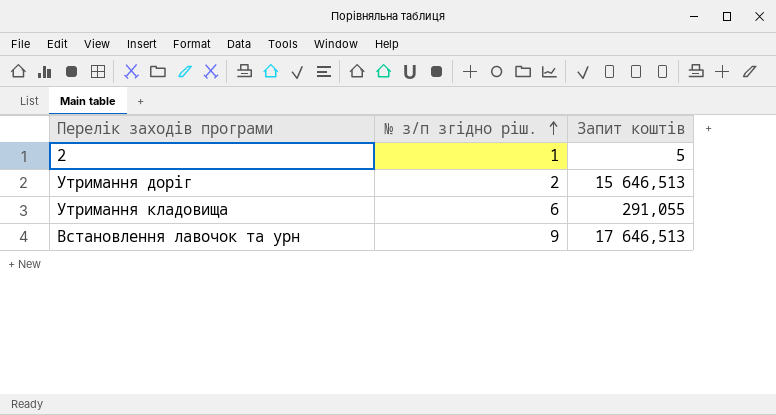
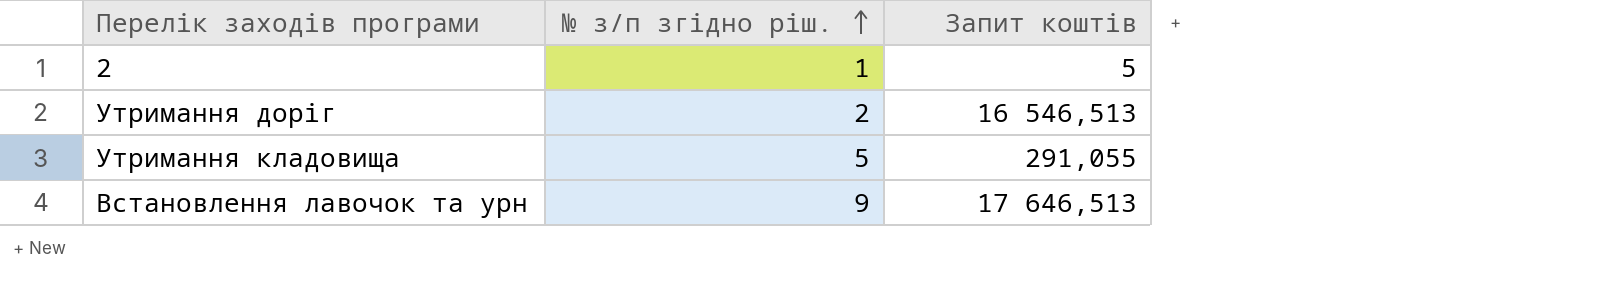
Утримання доріг | Запит коштів: 15 646,513 -> 16 546,513
Утримання кладовища | № з/п згідно ріш.: 6 -> 5

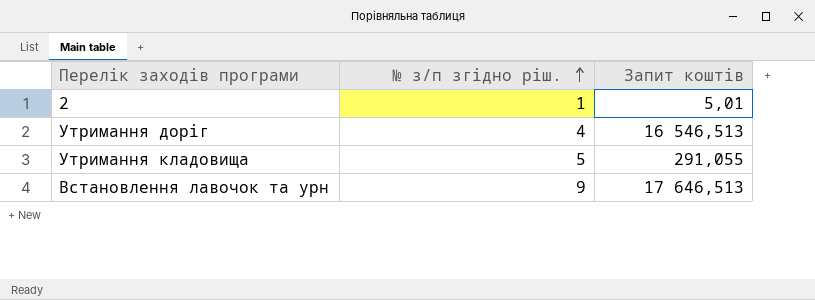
2 | Запит коштів: 5 -> 5,01
Утримання доріг | № з/п згідно ріш.: 2 -> 4

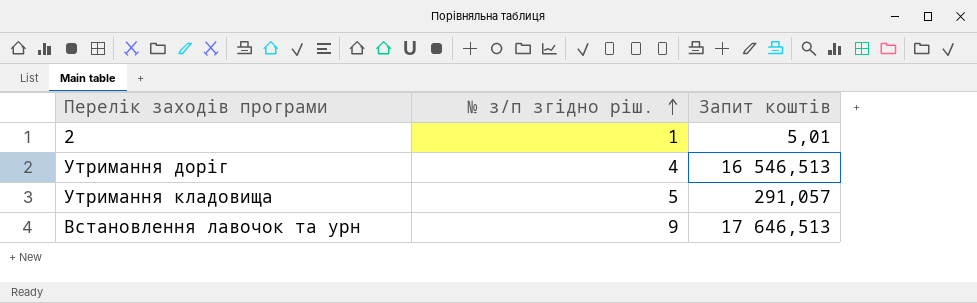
Утримання кладовища | Запит коштів: 291,055 -> 291,057

